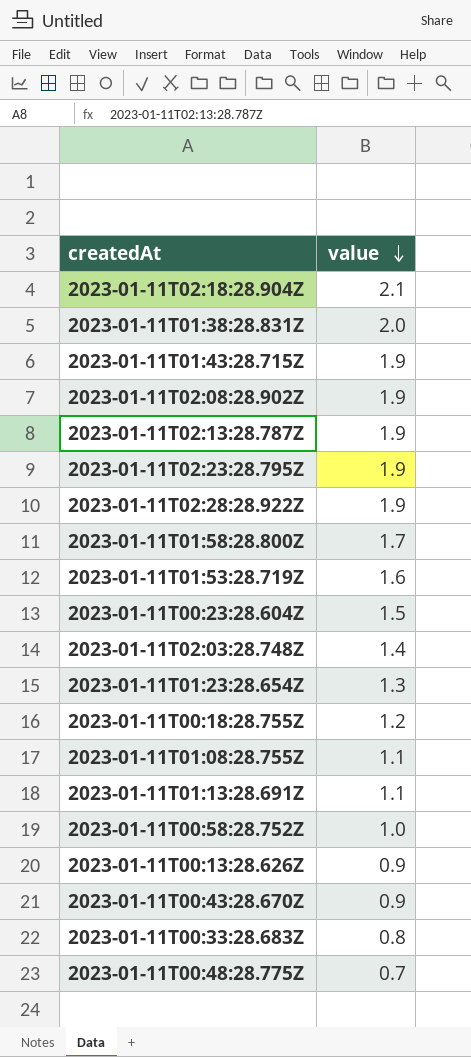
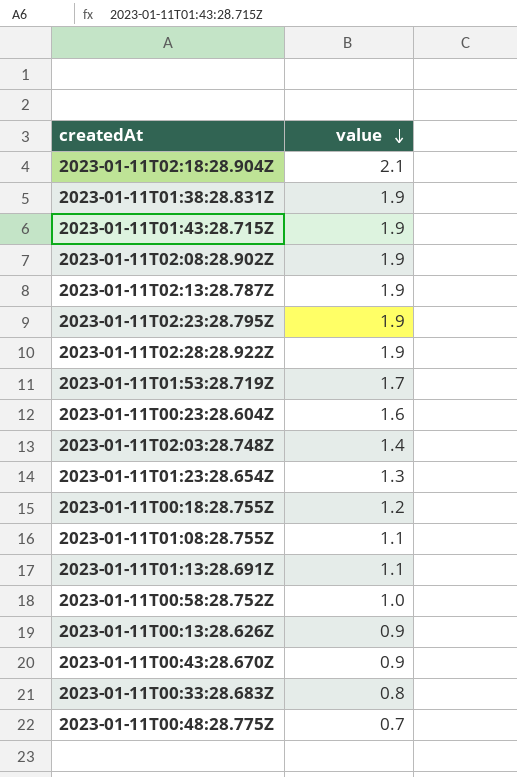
row 2023-01-11T01:58:28.800Z: 1.7 -> none
2023-01-11T01:38:28.831Z | value: 2.0 -> 1.9
2023-01-11T01:53:28.719Z | value: 1.6 -> 1.7
2023-01-11T00:23:28.604Z | value: 1.5 -> 1.6

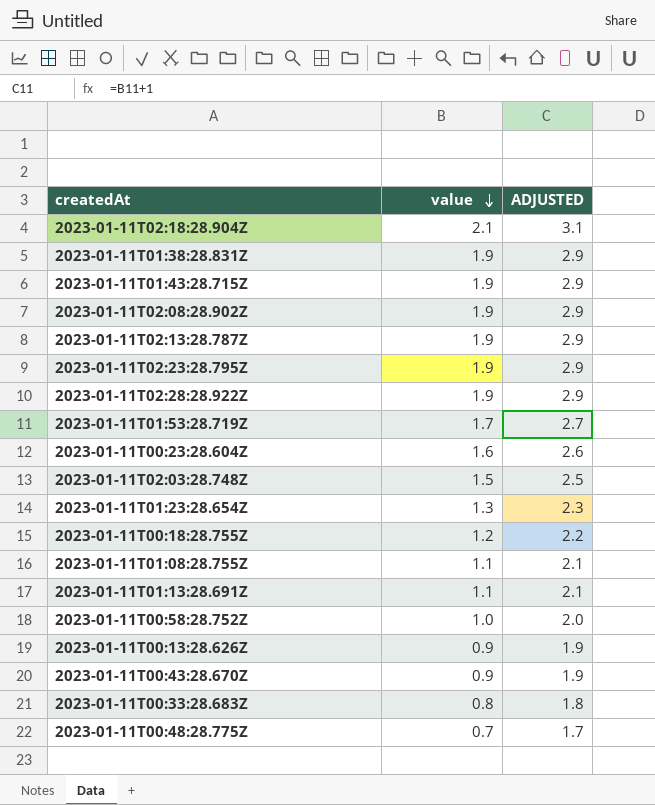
column ADJUSTED | formula: none -> [value] + 1
2023-01-11T02:03:28.748Z | value: 1.4 -> 1.5

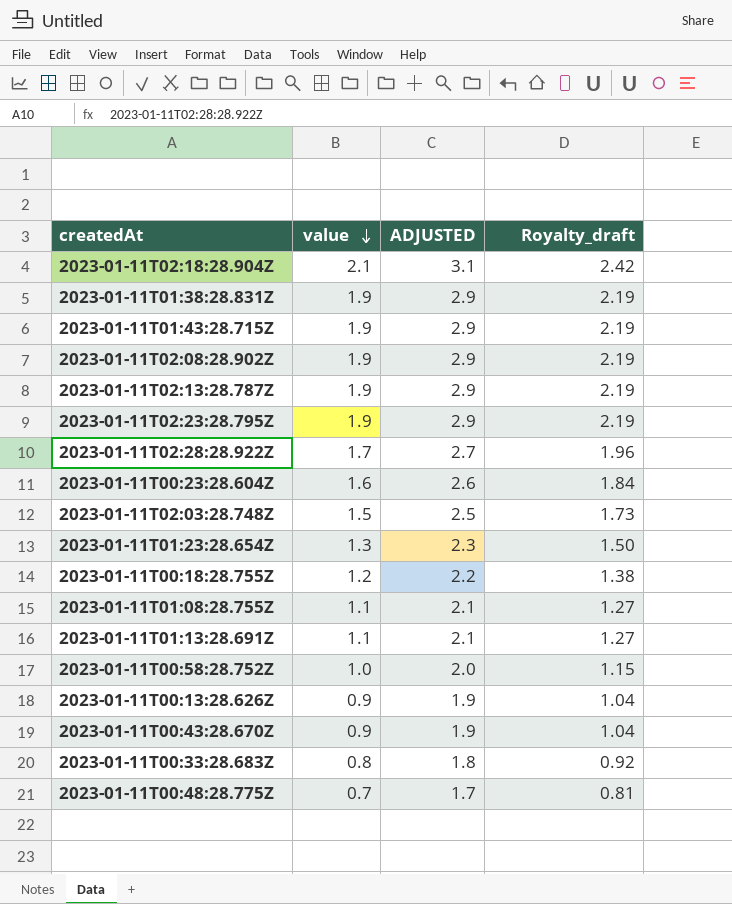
column Royalty_draft | formula: none -> [value] * 1.15
row 2023-01-11T01:53:28.719Z: 1.7 | 2.7 -> none
2023-01-11T02:28:28.922Z | value: 1.9 -> 1.7
2023-01-11T02:28:28.922Z | ADJUSTED: 2.9 -> 2.7

